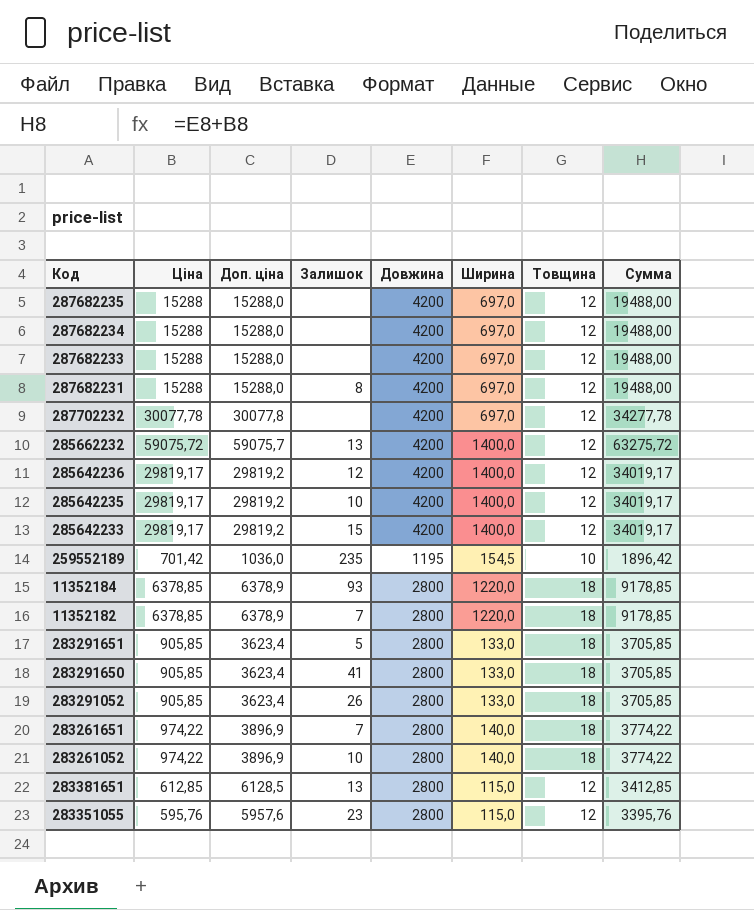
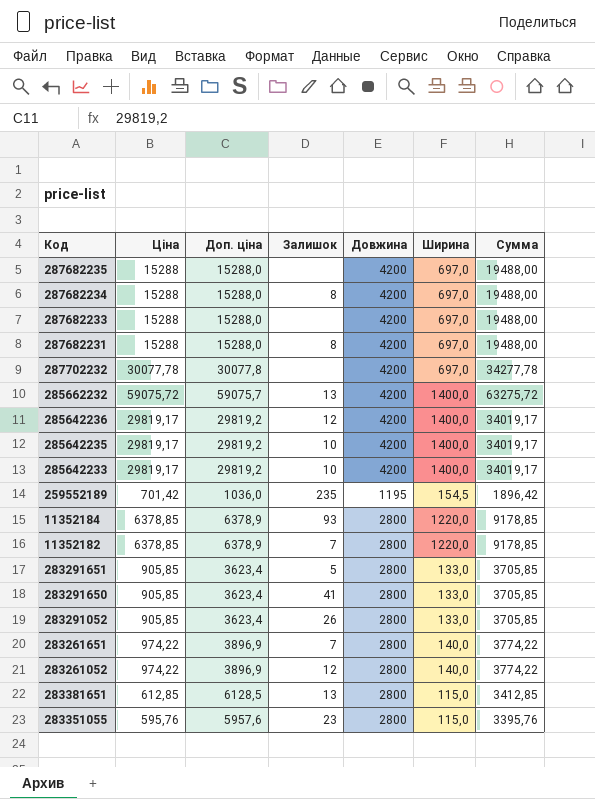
column Товщина | position: 7 -> none
287682234 | Залишок: none -> 8
285642233 | Залишок: 15 -> 10
283261052 | Залишок: 10 -> 12

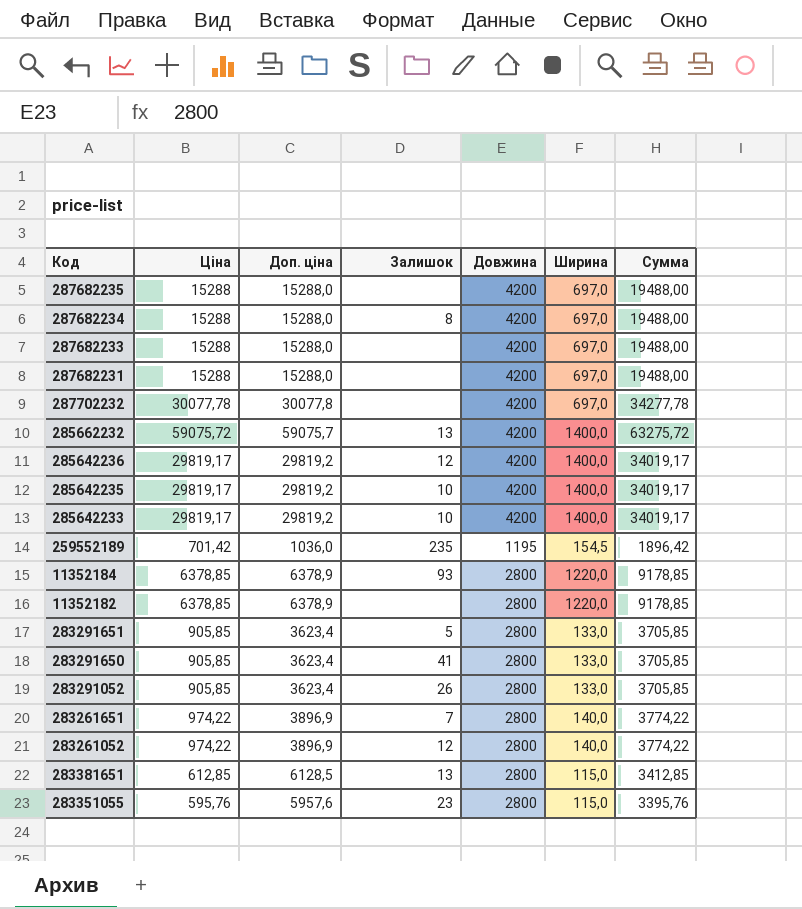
287682231 | Залишок: 8 -> none
11352182 | Залишок: 7 -> none

